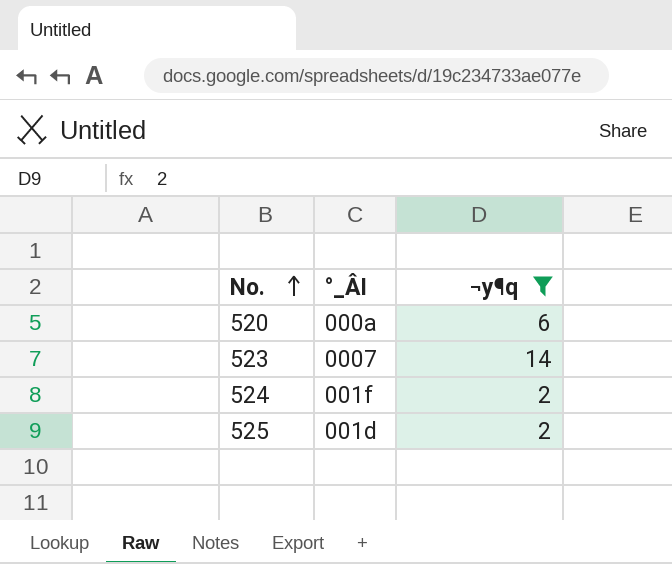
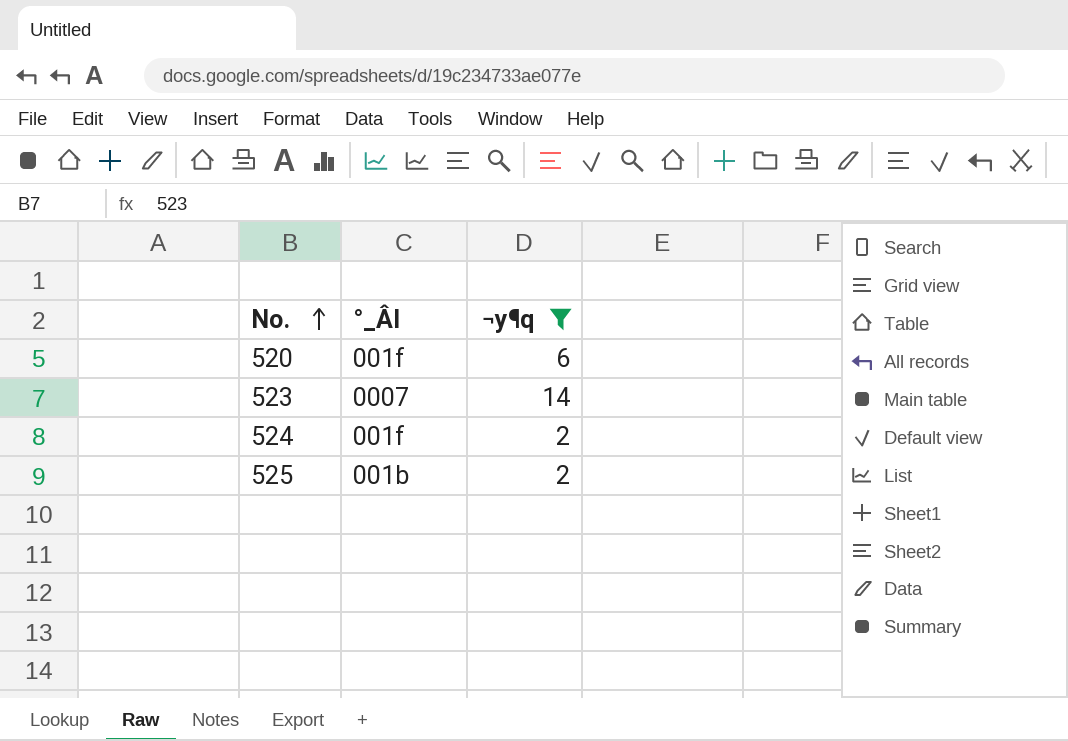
520 | °_ÂI: 000a -> 001f
525 | °_ÂI: 001d -> 001b

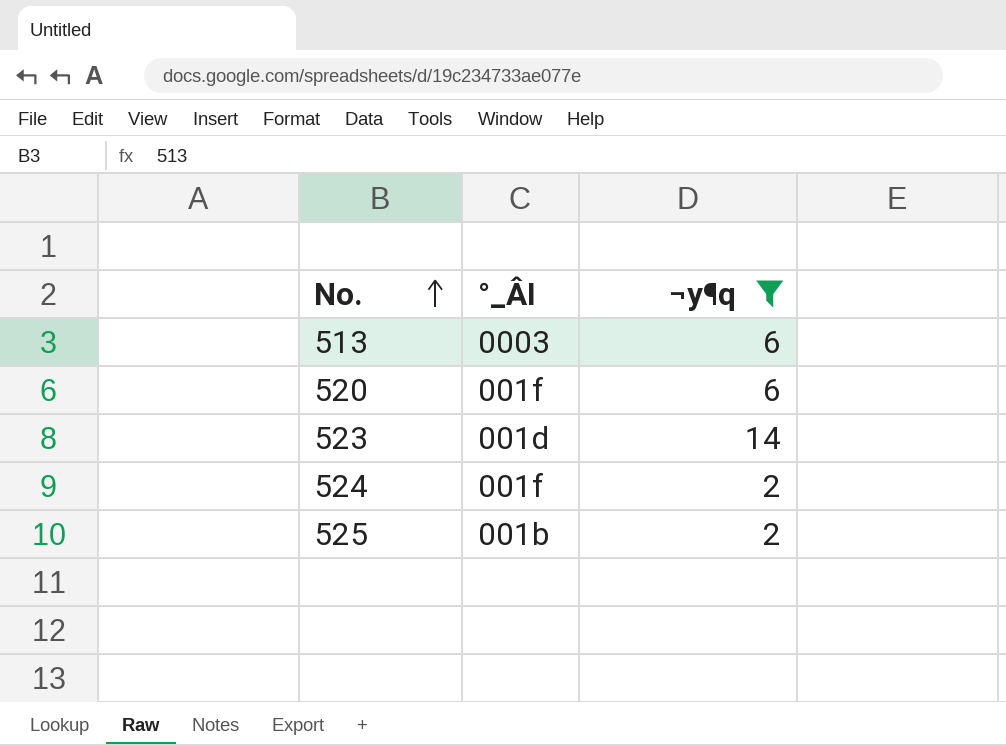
row 513: none -> 0003 | 6
523 | °_ÂI: 0007 -> 001d

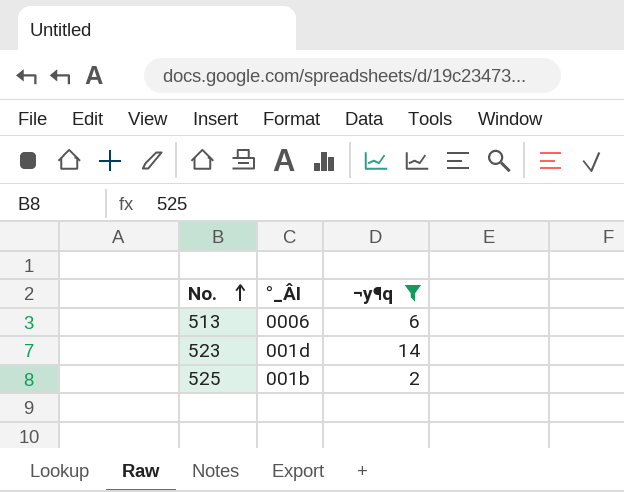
row 520: 001f | 6 -> none
row 524: 001f | 2 -> none
513 | °_ÂI: 0003 -> 0006

